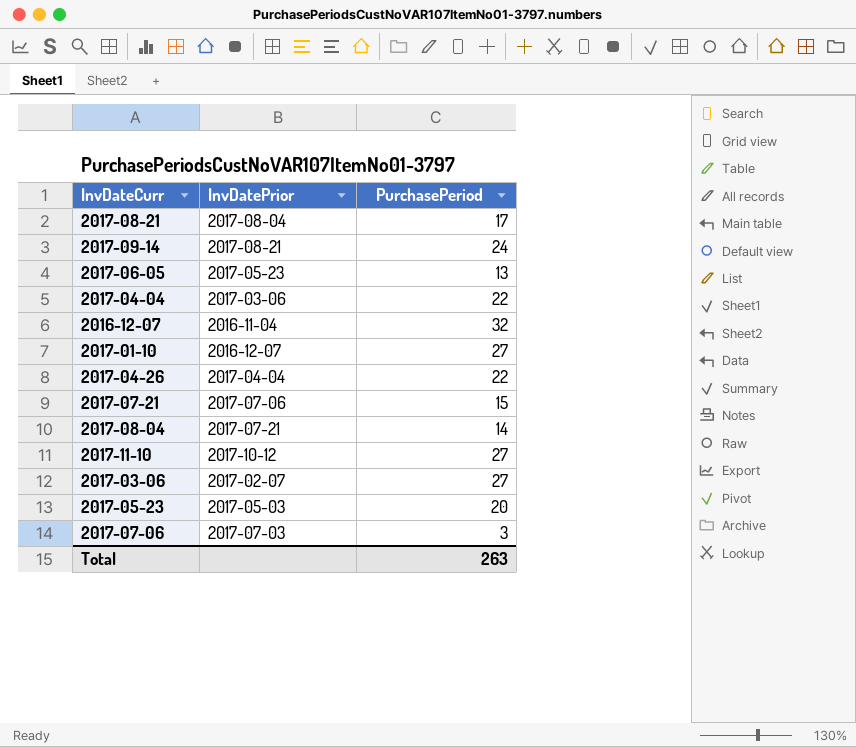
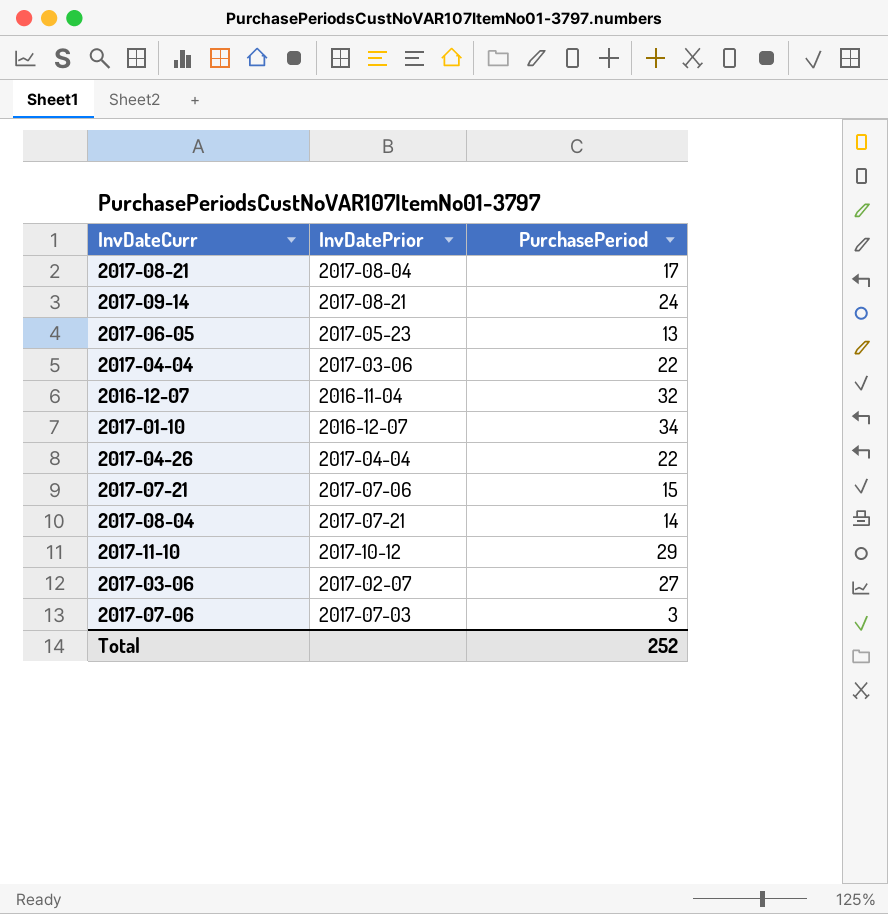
row 2017-05-23: 2017-05-03 | 20 -> none
2017-01-10 | PurchasePeriod: 27 -> 34
2017-11-10 | PurchasePeriod: 27 -> 29
Total | PurchasePeriod: 263 -> 252

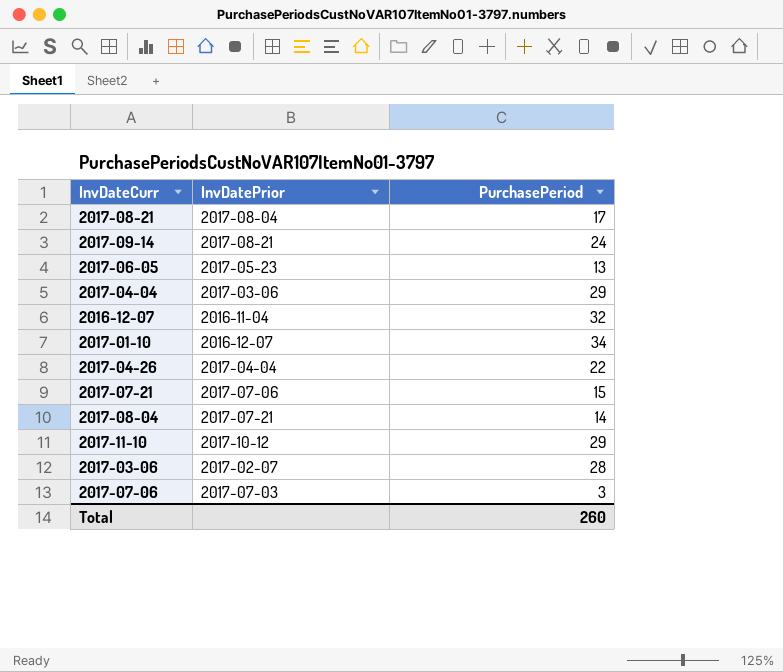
2017-04-04 | PurchasePeriod: 22 -> 29
2017-03-06 | PurchasePeriod: 27 -> 28
Total | PurchasePeriod: 252 -> 260

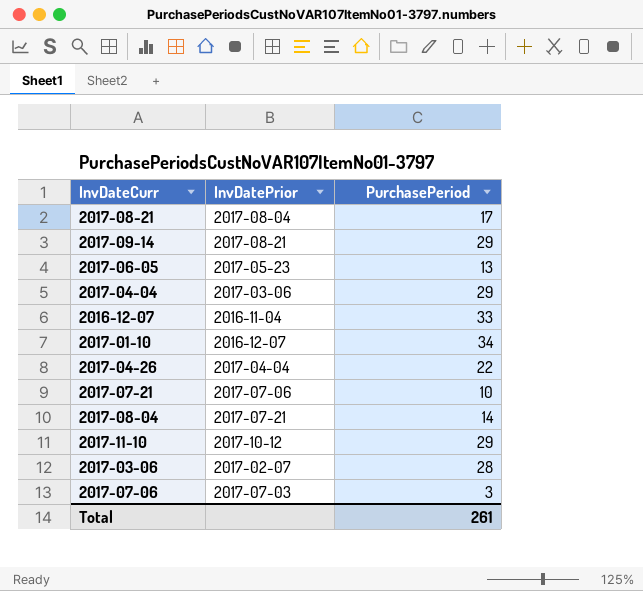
2017-09-14 | PurchasePeriod: 24 -> 29
2016-12-07 | PurchasePeriod: 32 -> 33
2017-07-21 | PurchasePeriod: 15 -> 10
Total | PurchasePeriod: 260 -> 261

